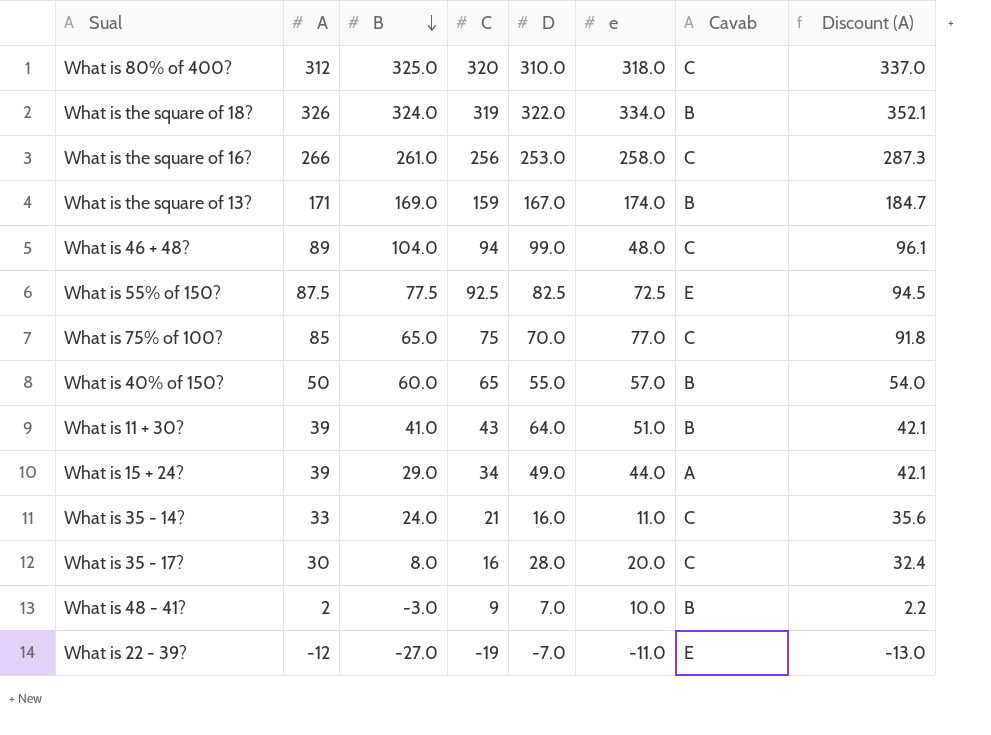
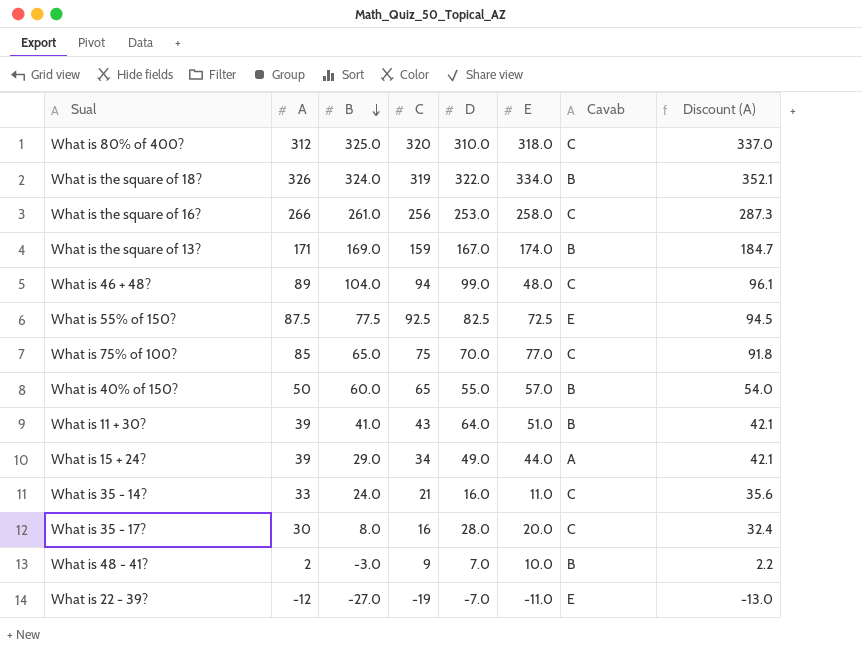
column name: e -> E

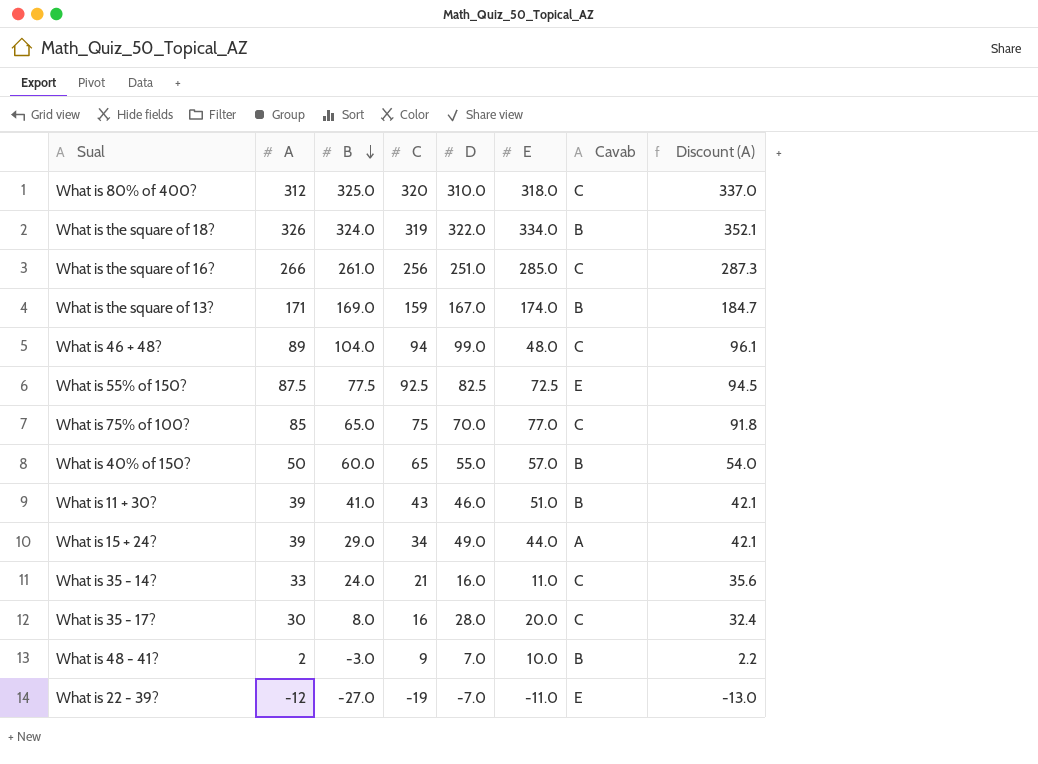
What is the square of 16? | D: 253.0 -> 251.0
What is the square of 16? | E: 258.0 -> 285.0
What is 11 + 30? | D: 64.0 -> 46.0

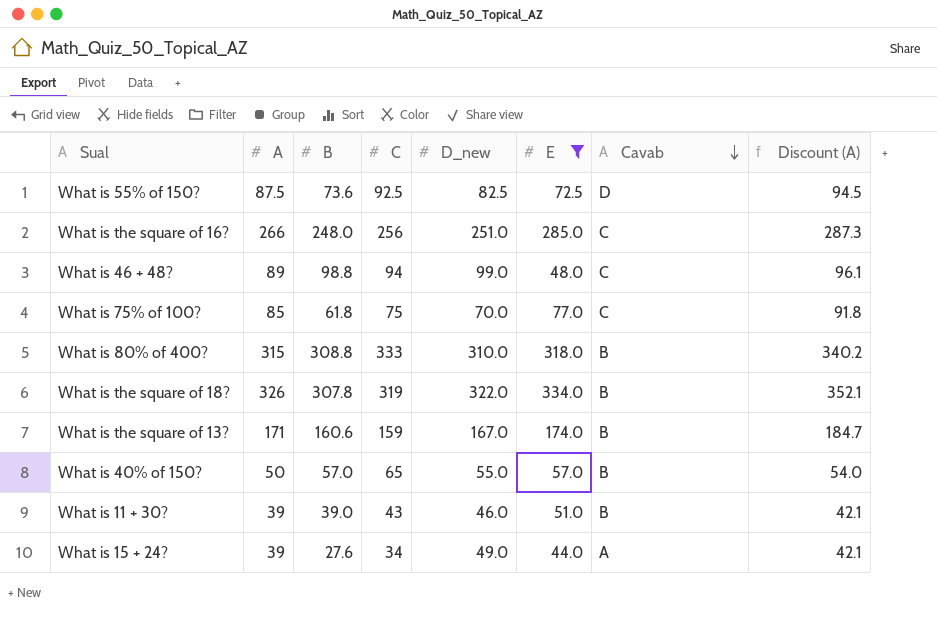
filter: none -> E >= 44.0
row order: B descending -> Cavab descending
column name: D -> D_new
What is 55% of 150? | B: 77.5 -> 73.6
What is 55% of 150? | Cavab: E -> D
What is the square of 16? | B: 261.0 -> 248.0
What is 46 + 48? | B: 104.0 -> 98.8
What is 75% of 100? | B: 65.0 -> 61.8
What is 80% of 400? | A: 312 -> 315
What is 80% of 400? | B: 325.0 -> 308.8
What is 80% of 400? | C: 320 -> 333
What is 80% of 400? | Cavab: C -> B
What is 80% of 400? | Discount (A): 337.0 -> 340.2
What is the square of 18? | B: 324.0 -> 307.8
What is the square of 13? | B: 169.0 -> 160.6
What is 40% of 150? | B: 60.0 -> 57.0
What is 11 + 30? | B: 41.0 -> 39.0
What is 15 + 24? | B: 29.0 -> 27.6

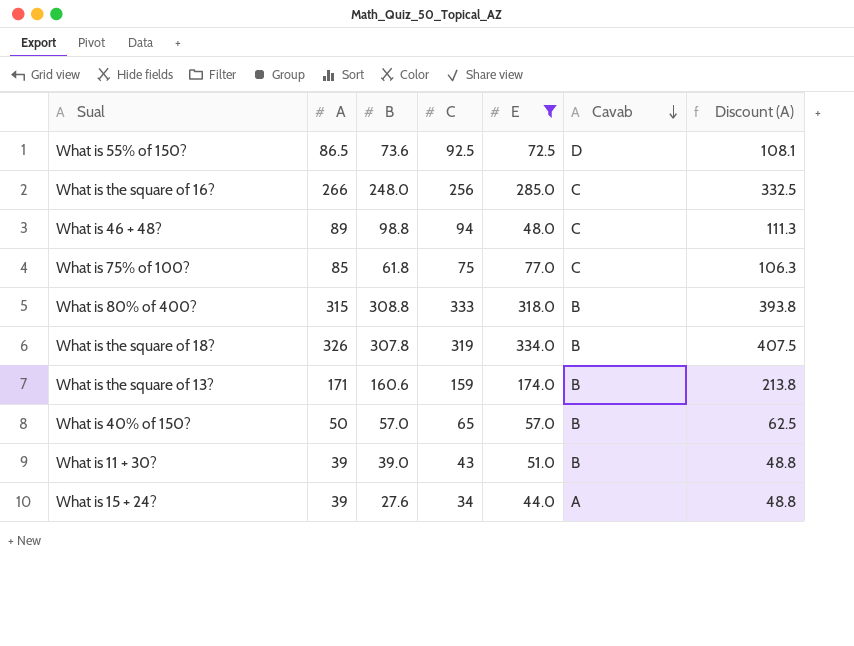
column D_new | position: 5 -> none
column Discount (A) | formula: [A] * 1.08 -> [A] * 1.25
What is 55% of 150? | A: 87.5 -> 86.5

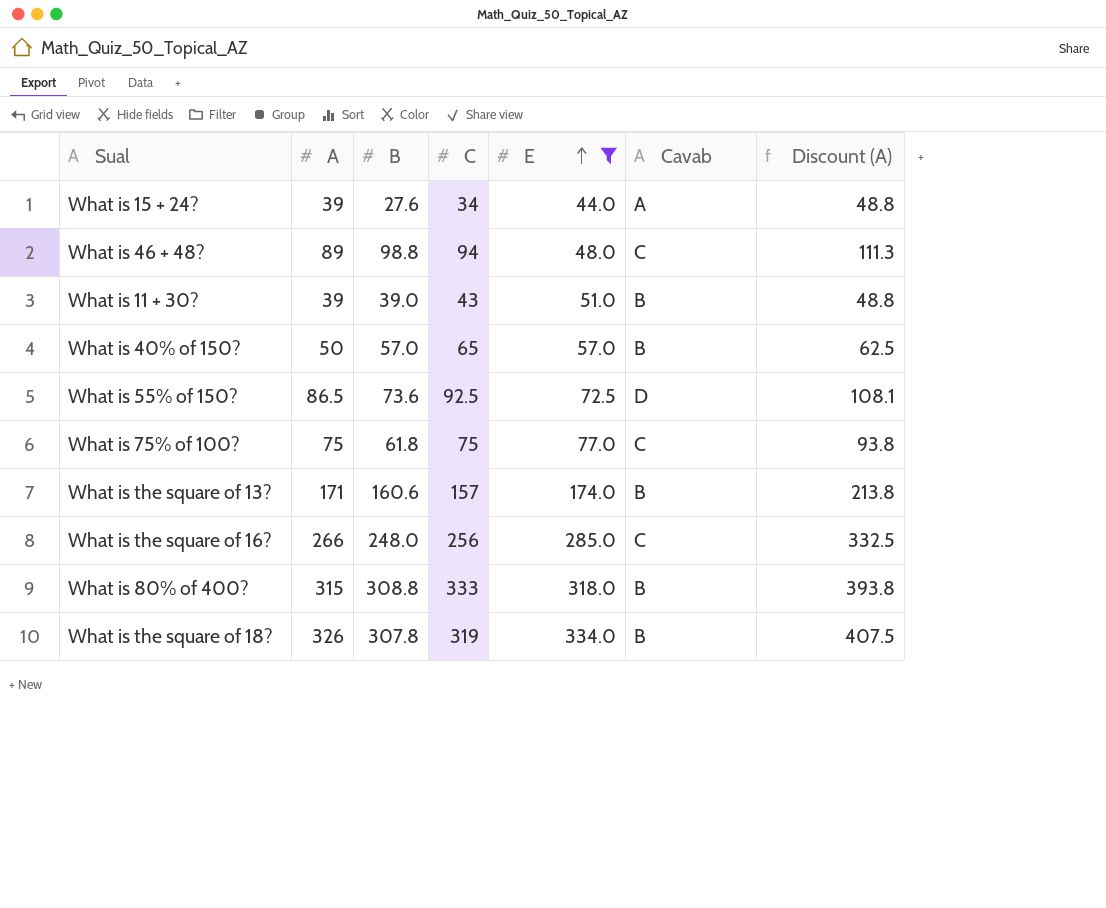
row order: Cavab descending -> E ascending
What is 75% of 100? | A: 85 -> 75
What is 75% of 100? | Discount (A): 106.3 -> 93.8
What is the square of 13? | C: 159 -> 157

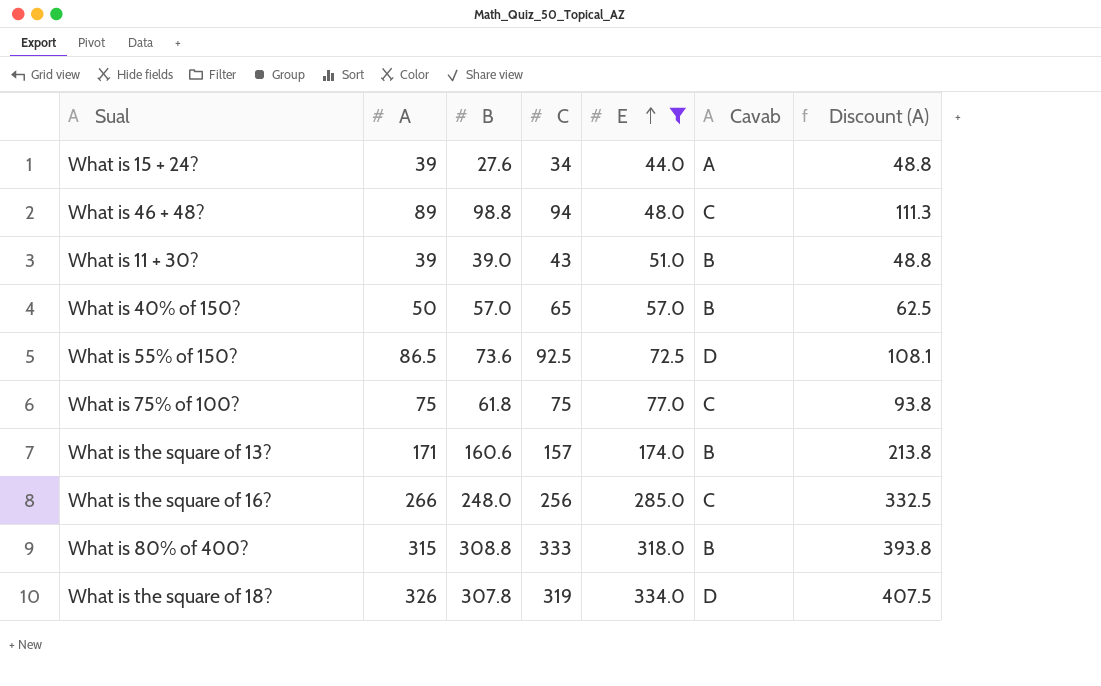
What is the square of 18? | Cavab: B -> D

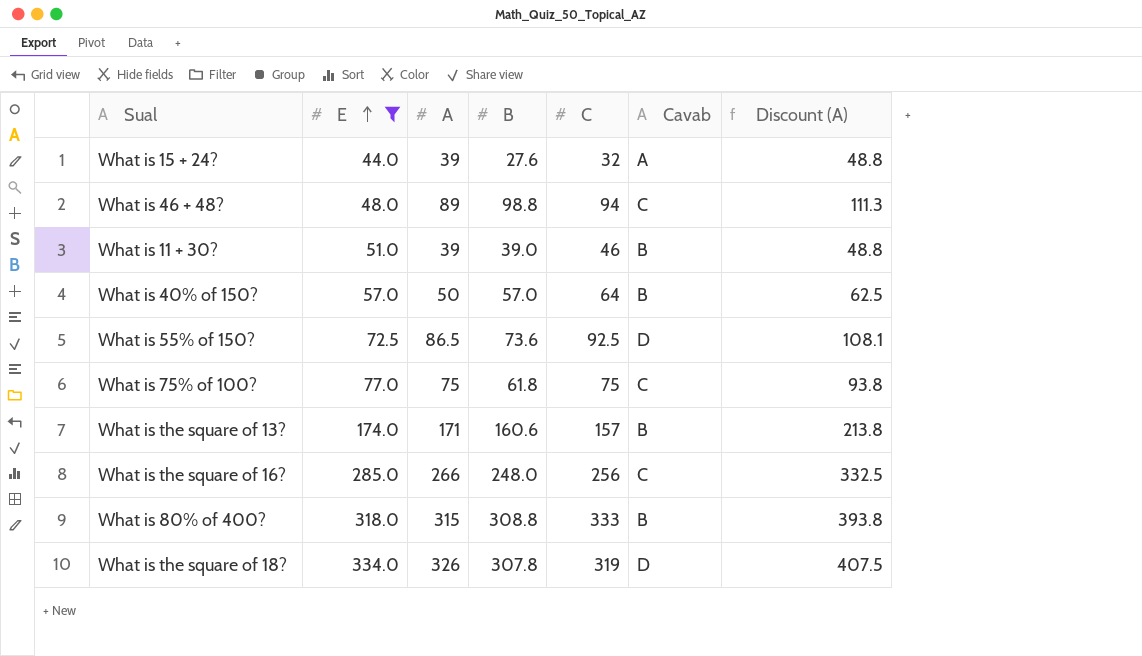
column E | position: 5 -> 2
What is 15 + 24? | C: 34 -> 32
What is 11 + 30? | C: 43 -> 46
What is 40% of 150? | C: 65 -> 64

